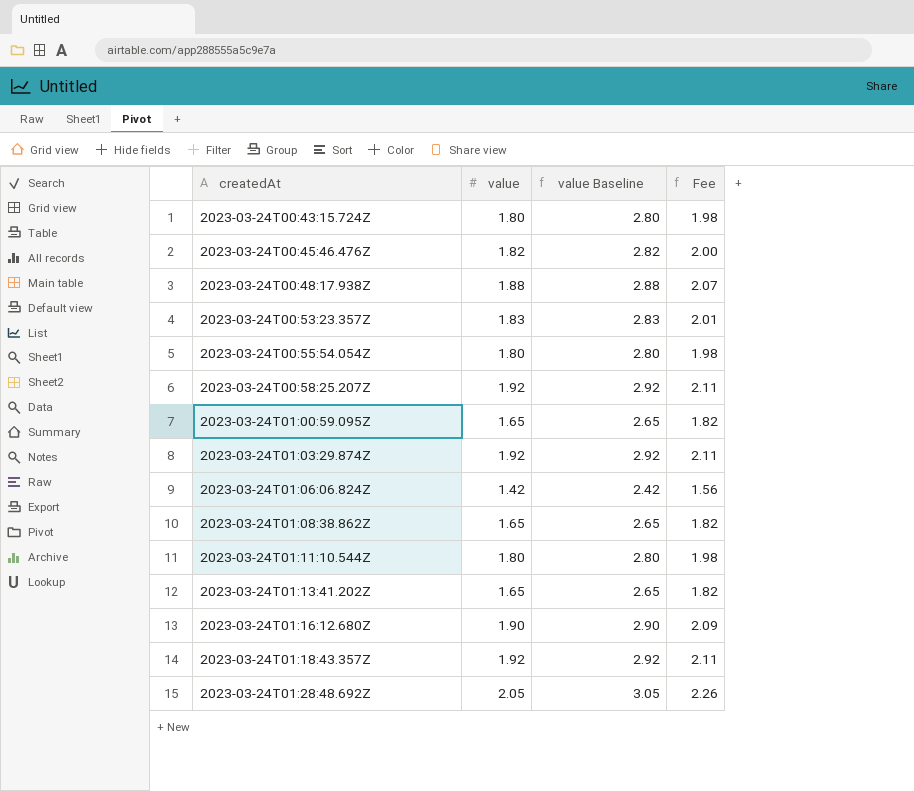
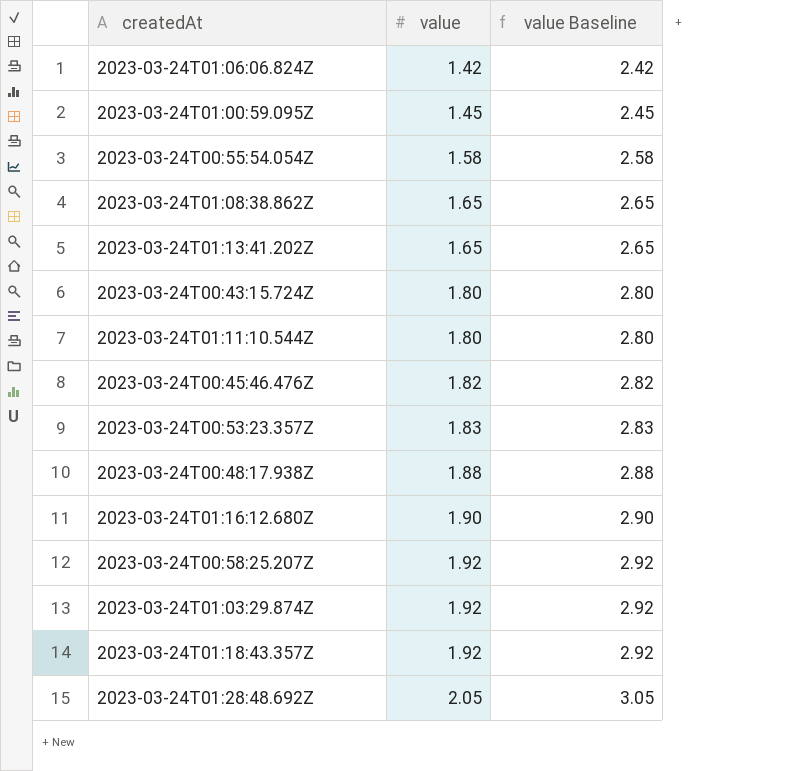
row order: createdAt ascending -> value ascending
column Fee | formula: [value] * 1.1 -> none
2023-03-24T01:00:59.095Z | value: 1.65 -> 1.45
2023-03-24T01:00:59.095Z | value Baseline: 2.65 -> 2.45
2023-03-24T00:55:54.054Z | value: 1.80 -> 1.58
2023-03-24T00:55:54.054Z | value Baseline: 2.80 -> 2.58

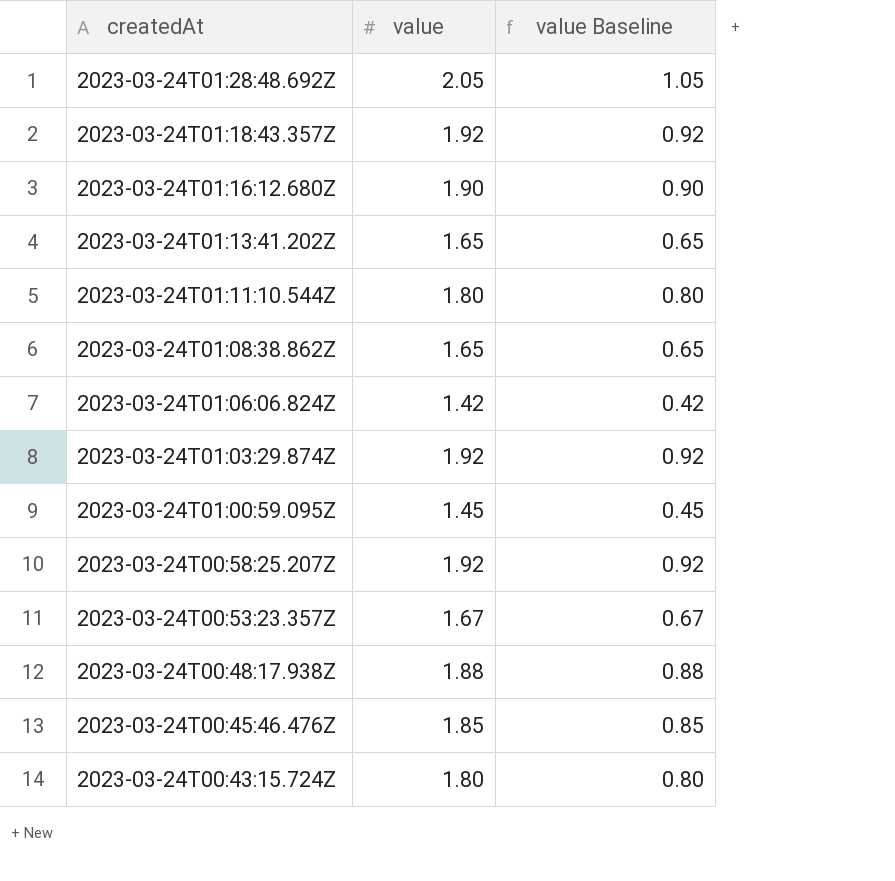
row order: value ascending -> createdAt descending
column value Baseline | formula: [value] + 1 -> [value] - 1
row 2023-03-24T00:55:54.054Z: 1.58 | 2.58 -> none
2023-03-24T00:53:23.357Z | value: 1.83 -> 1.67
2023-03-24T00:45:46.476Z | value: 1.82 -> 1.85

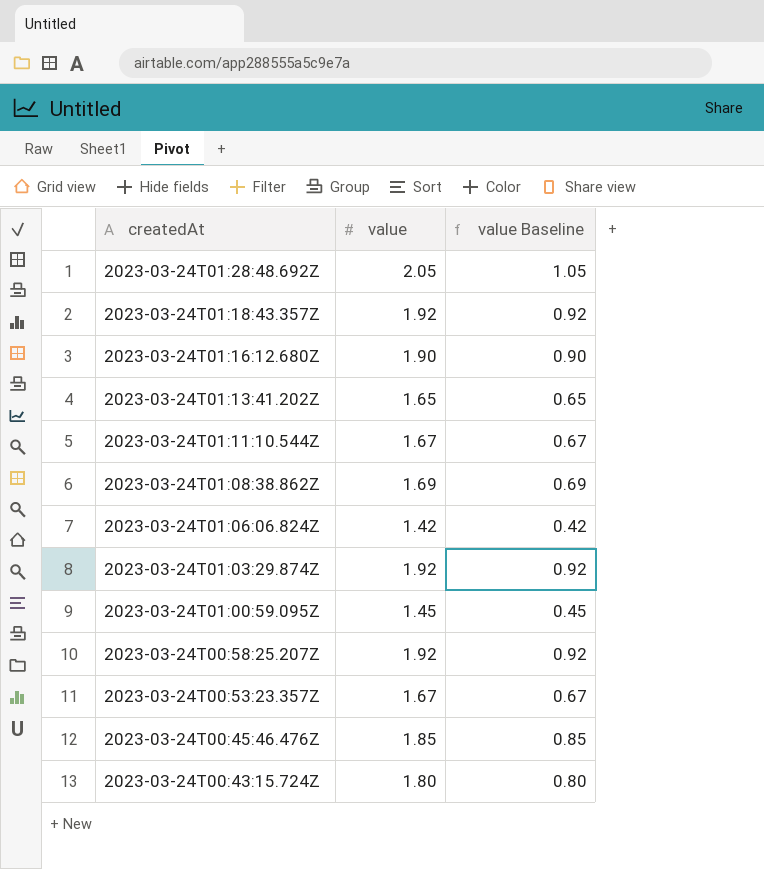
row 2023-03-24T00:48:17.938Z: 1.88 | 0.88 -> none
2023-03-24T01:11:10.544Z | value: 1.80 -> 1.67
2023-03-24T01:11:10.544Z | value Baseline: 0.80 -> 0.67
2023-03-24T01:08:38.862Z | value: 1.65 -> 1.69
2023-03-24T01:08:38.862Z | value Baseline: 0.65 -> 0.69

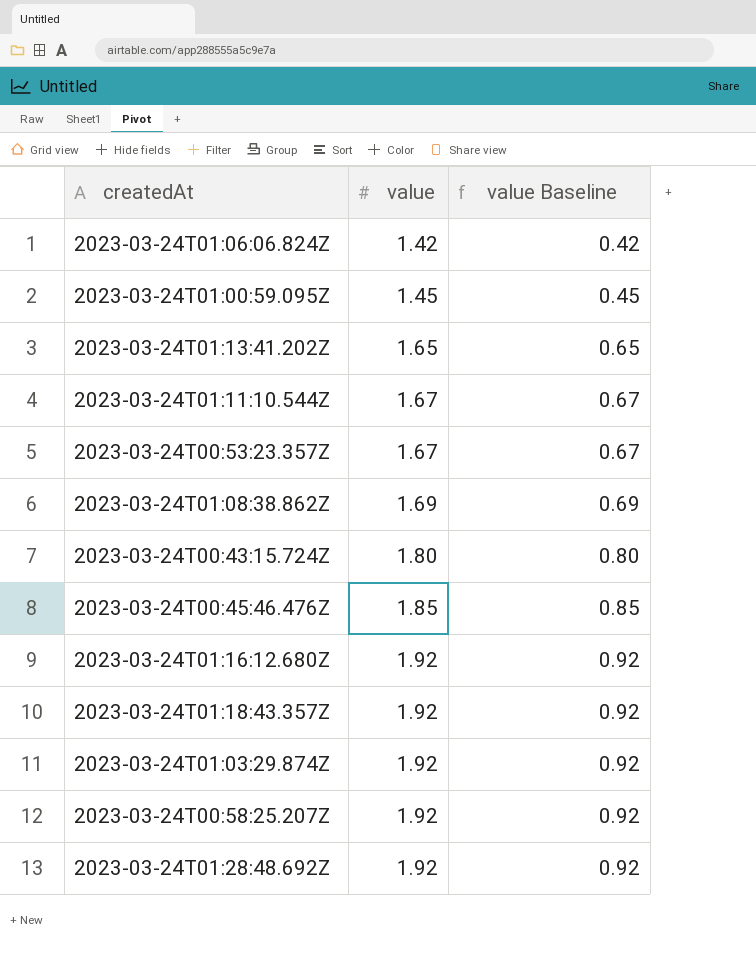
row order: createdAt descending -> value ascending
2023-03-24T01:16:12.680Z | value: 1.90 -> 1.92
2023-03-24T01:16:12.680Z | value Baseline: 0.90 -> 0.92
2023-03-24T01:28:48.692Z | value: 2.05 -> 1.92
2023-03-24T01:28:48.692Z | value Baseline: 1.05 -> 0.92

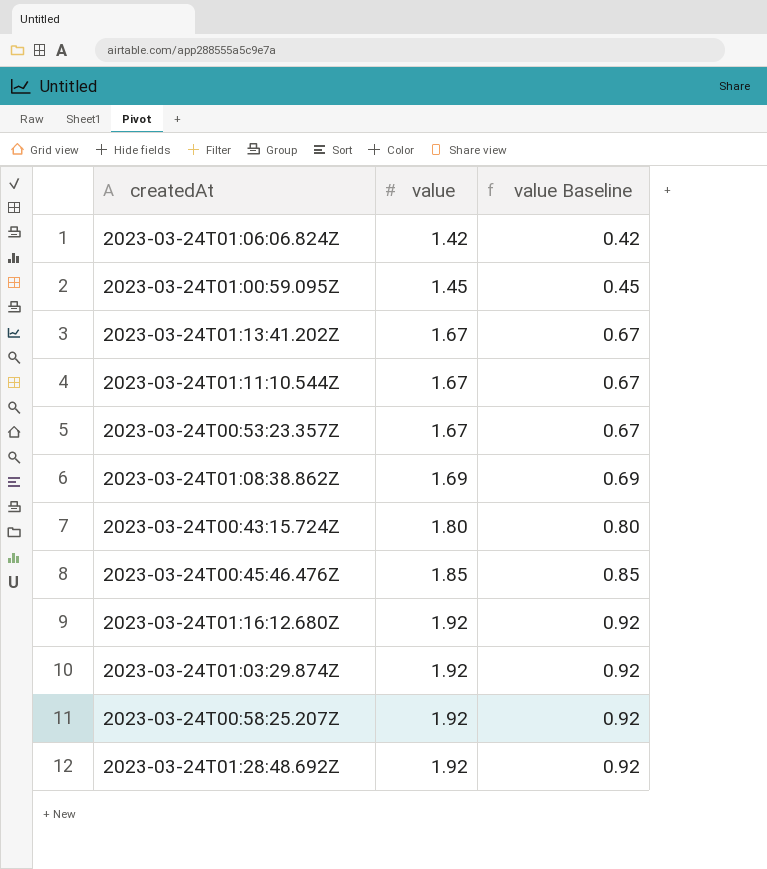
row 2023-03-24T01:18:43.357Z: 1.92 | 0.92 -> none
2023-03-24T01:13:41.202Z | value: 1.65 -> 1.67
2023-03-24T01:13:41.202Z | value Baseline: 0.65 -> 0.67

